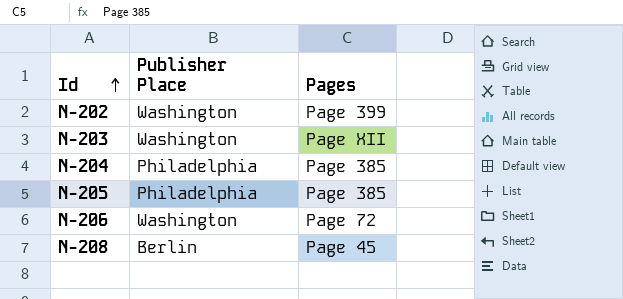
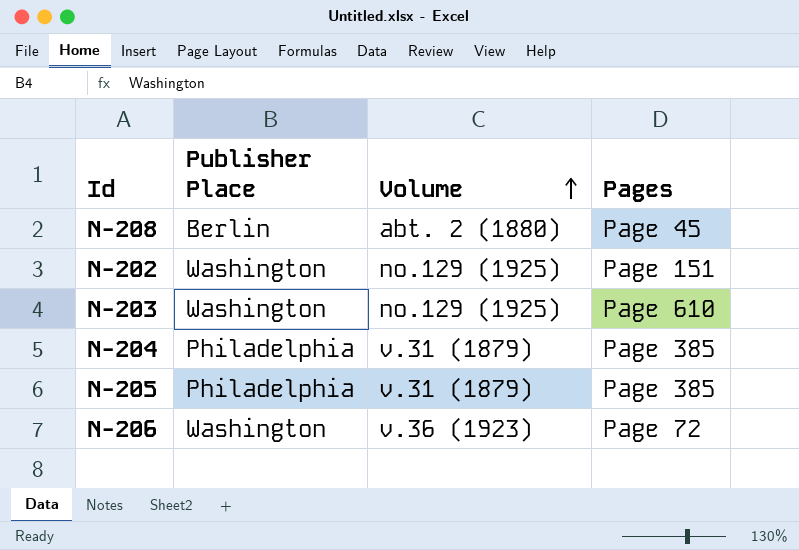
row order: Id ascending -> Volume ascending
column Volume | position: none -> 3
N-202 | Pages: Page 399 -> Page 151
N-203 | Pages: Page XII -> Page 610

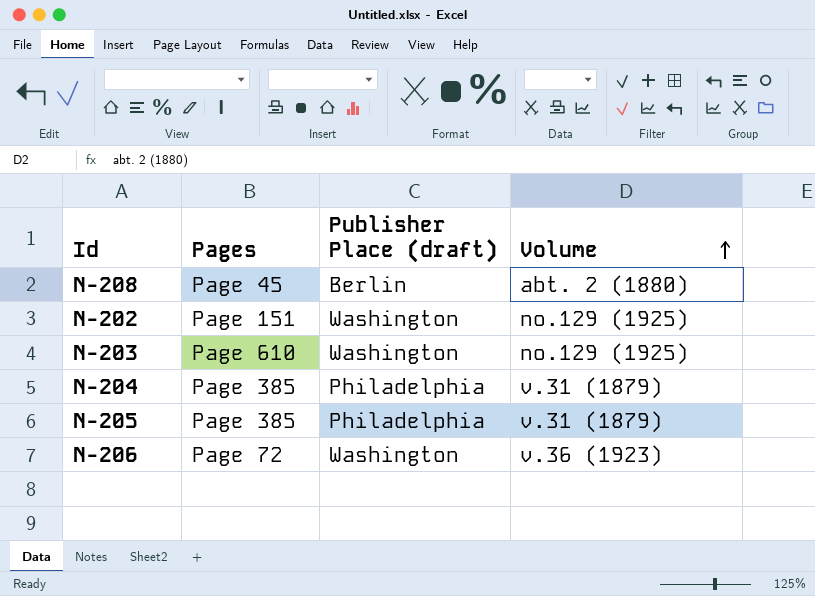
column Pages | position: 4 -> 2
column name: Publisher Place -> Publisher Place (draft)

